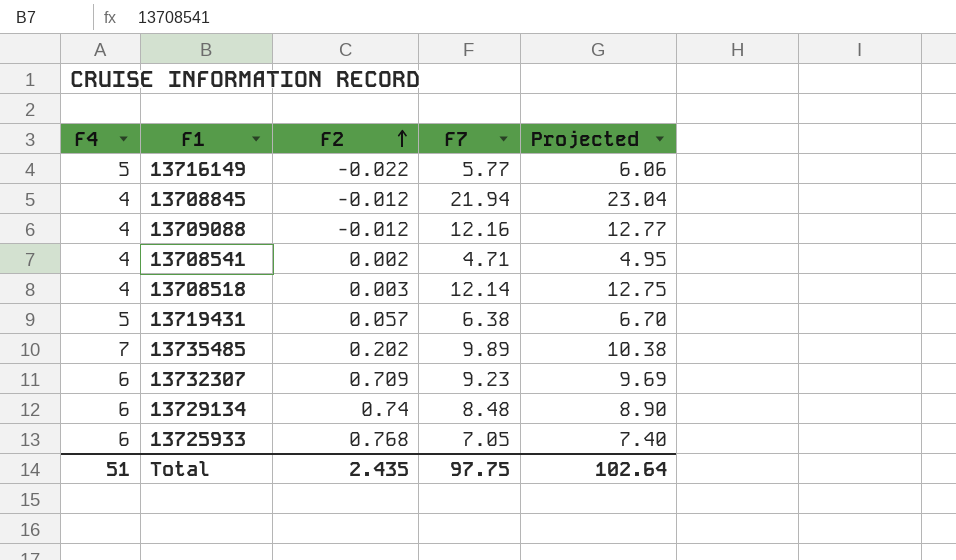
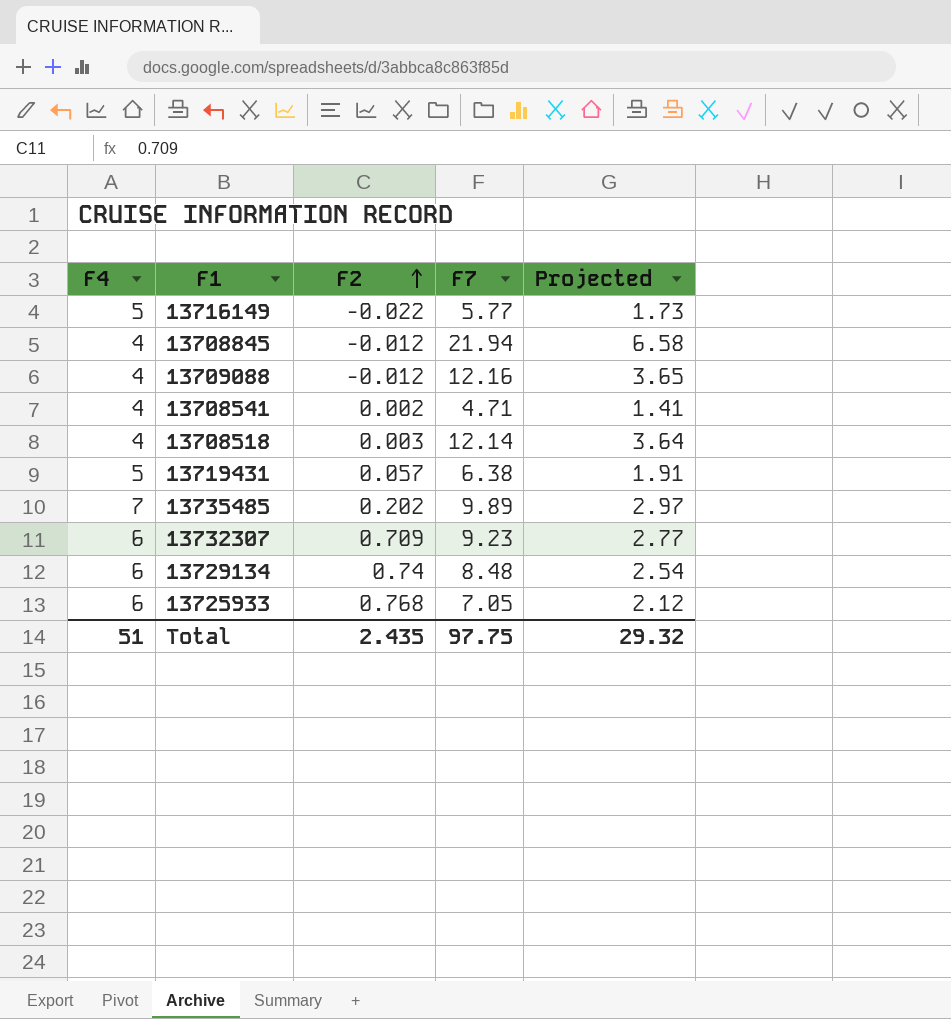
column Projected | formula: [F7] * 1.05 -> [F7] * 0.3
Total | Projected: 102.64 -> 29.32

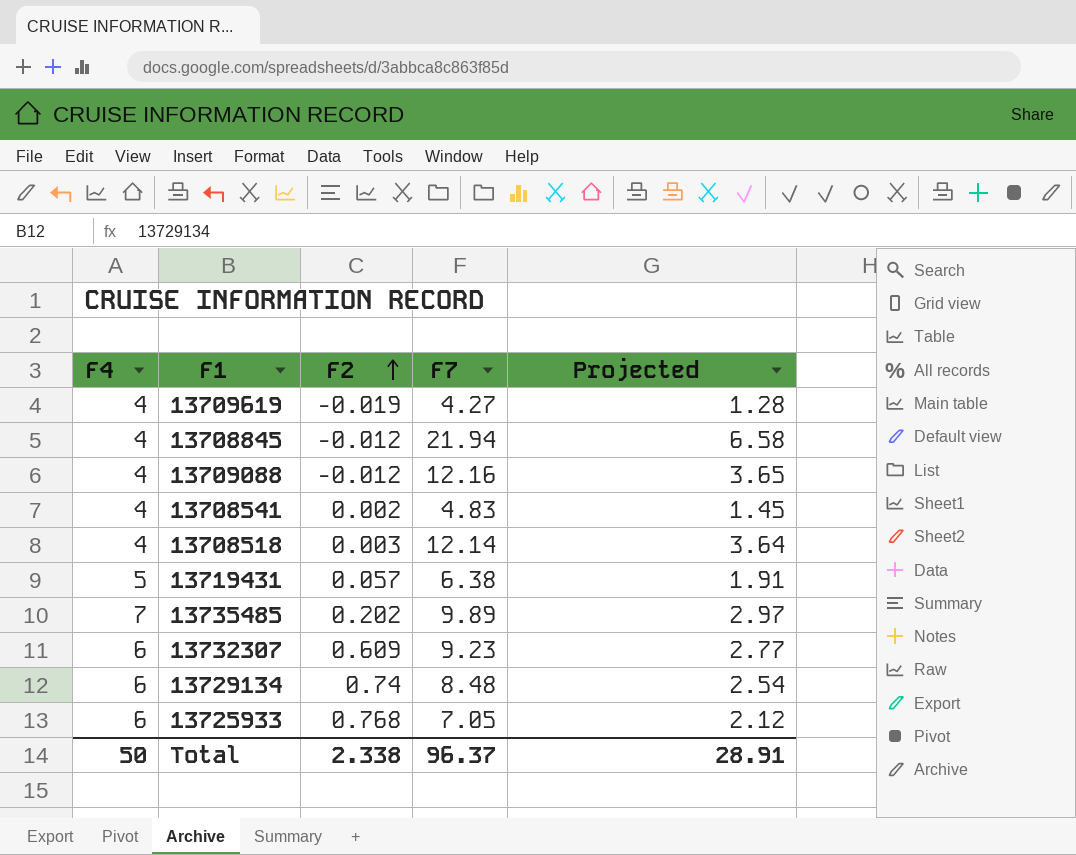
row 13716149: 5 | -0.022 | 5.77 | 1.73 -> none
row 13709619: none -> 4 | -0.019 | 4.27 | 1.28
13708541 | F7: 4.71 -> 4.83
13708541 | Projected: 1.41 -> 1.45
13732307 | F2: 0.709 -> 0.609
Total | F4: 51 -> 50
Total | F2: 2.435 -> 2.338
Total | F7: 97.75 -> 96.37
Total | Projected: 29.32 -> 28.91

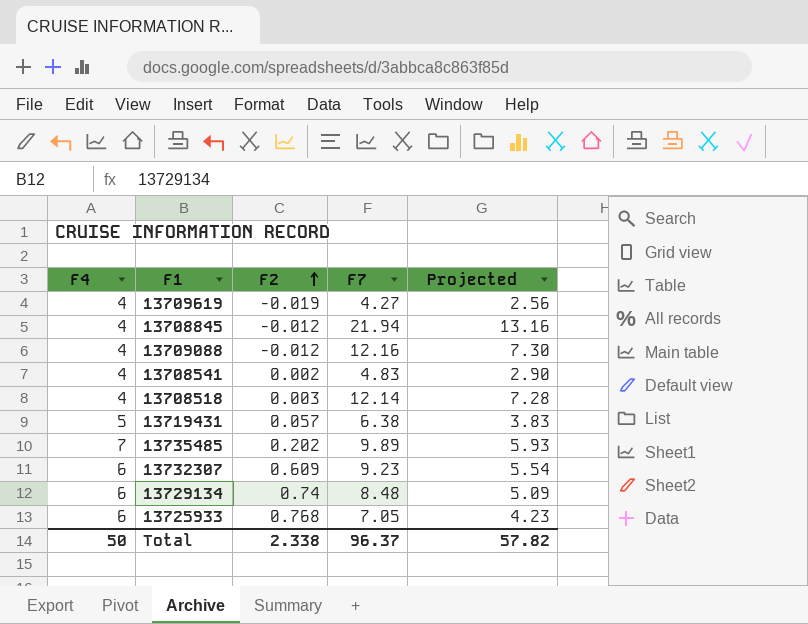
column Projected | formula: [F7] * 0.3 -> [F7] * 0.6
Total | Projected: 28.91 -> 57.82

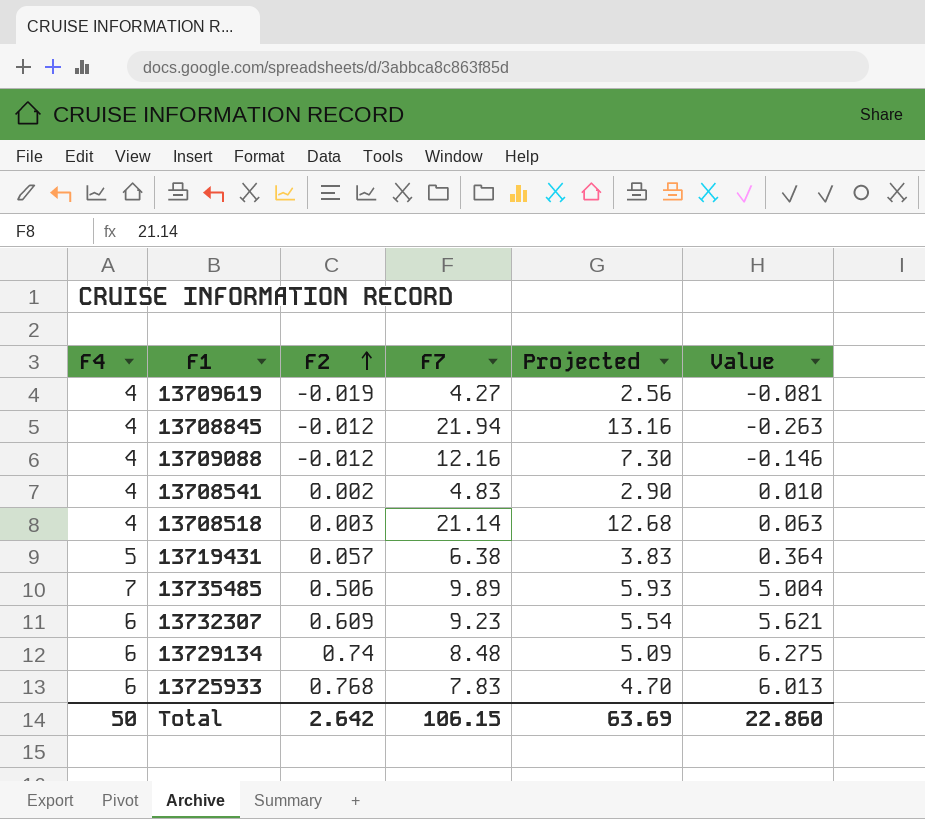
column Value | formula: none -> [F2] * [F7]
13708518 | F7: 12.14 -> 21.14
13708518 | Projected: 7.28 -> 12.68
13735485 | F2: 0.202 -> 0.506
13725933 | F7: 7.05 -> 7.83
13725933 | Projected: 4.23 -> 4.70
Total | F2: 2.338 -> 2.642
Total | F7: 96.37 -> 106.15
Total | Projected: 57.82 -> 63.69

